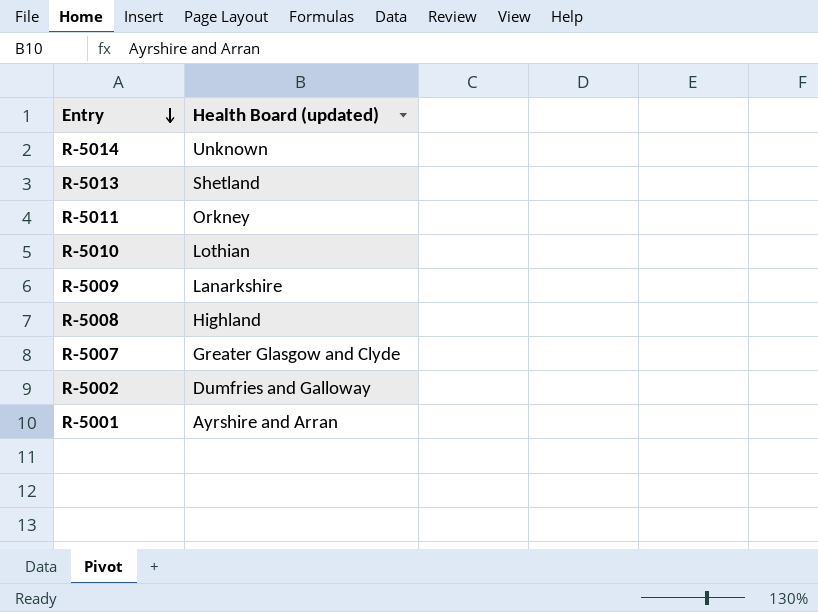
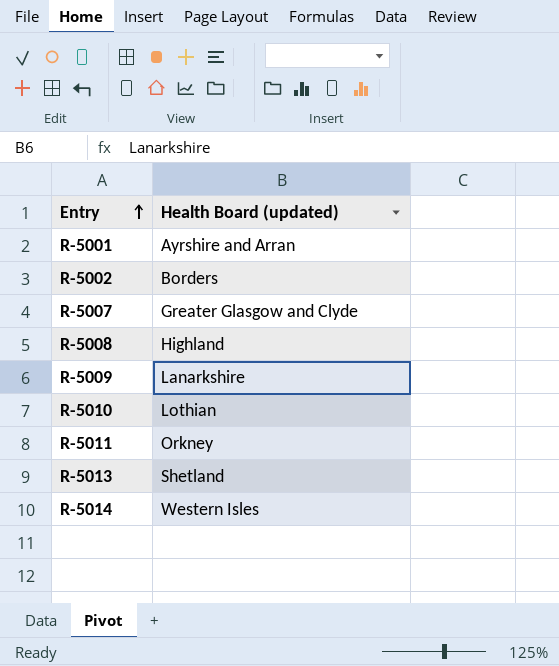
row order: Entry descending -> Entry ascending
R-5002 | Health Board (updated): Dumfries and Galloway -> Borders
R-5014 | Health Board (updated): Unknown -> Western Isles

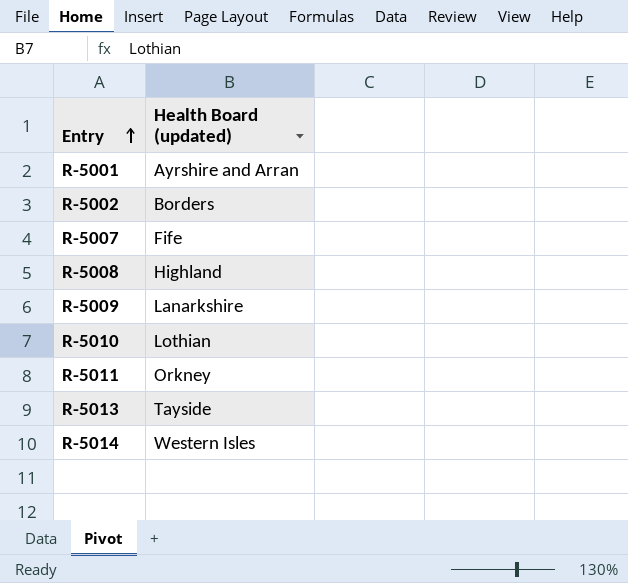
R-5007 | Health Board (updated): Greater Glasgow and Clyde -> Fife
R-5013 | Health Board (updated): Shetland -> Tayside

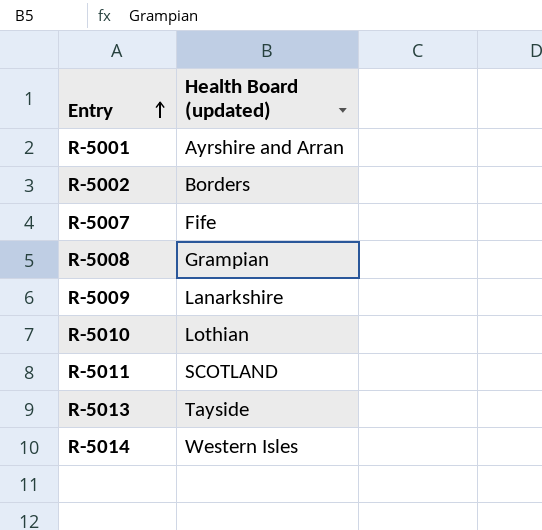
R-5008 | Health Board (updated): Highland -> Grampian
R-5011 | Health Board (updated): Orkney -> SCOTLAND

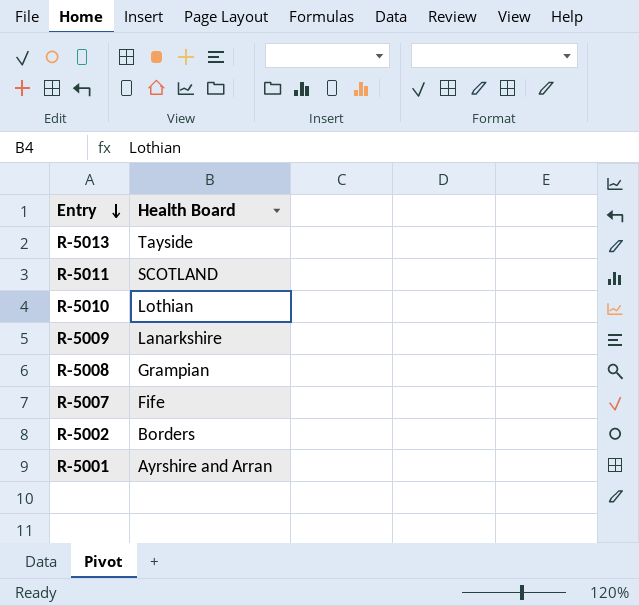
row order: Entry ascending -> Entry descending
column name: Health Board (updated) -> Health Board
row R-5014: Western Isles -> none

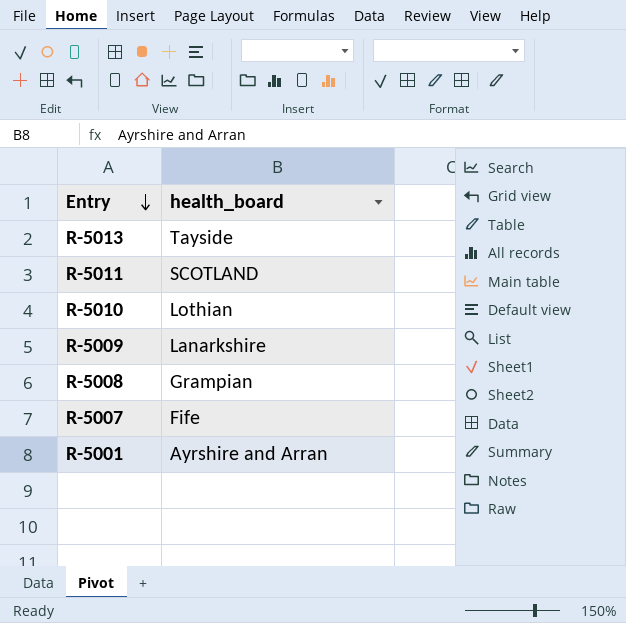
column name: Health Board -> health_board
row R-5002: Borders -> none

